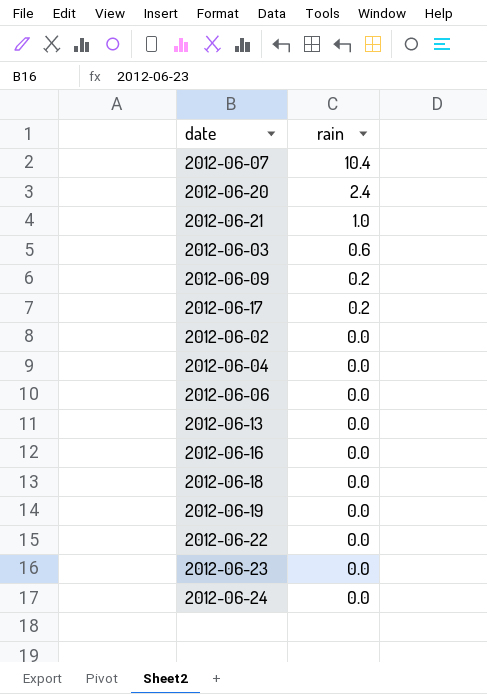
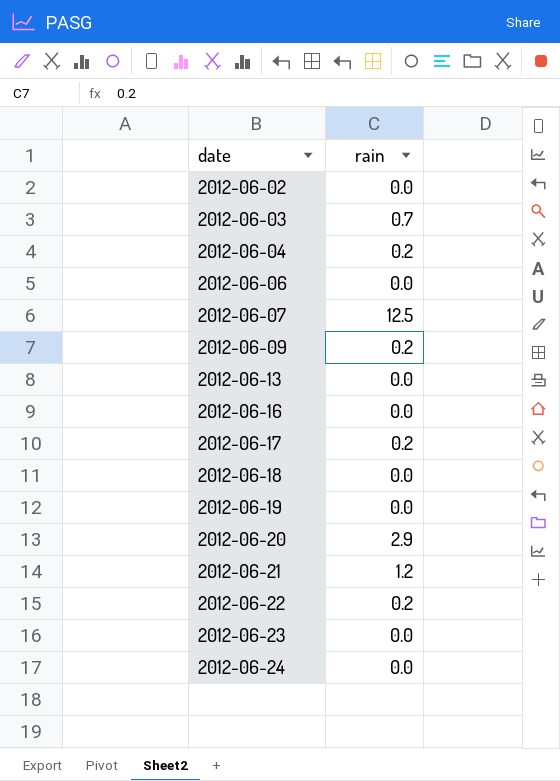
row order: rain descending -> date ascending
2012-06-03 | rain: 0.6 -> 0.7
2012-06-04 | rain: 0.0 -> 0.2
2012-06-07 | rain: 10.4 -> 12.5
2012-06-20 | rain: 2.4 -> 2.9
2012-06-21 | rain: 1.0 -> 1.2
2012-06-22 | rain: 0.0 -> 0.2

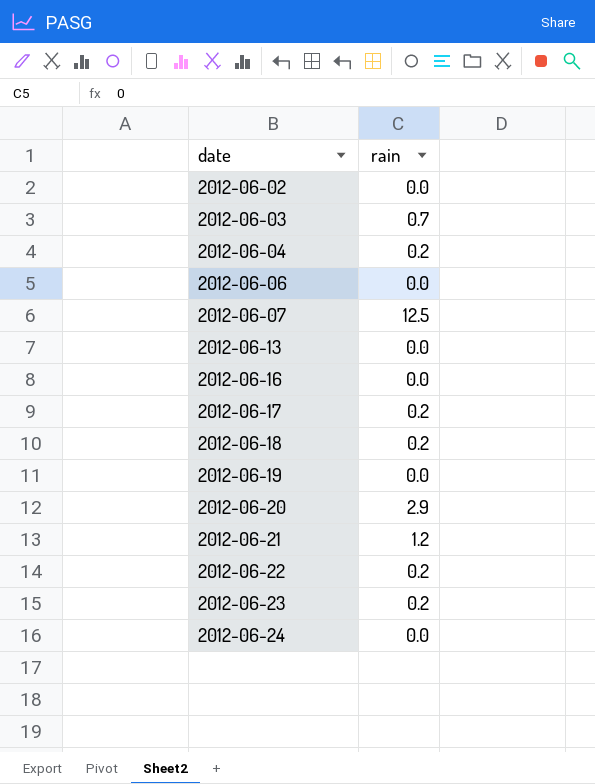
row 2012-06-09: 0.2 -> none
2012-06-18 | rain: 0.0 -> 0.2
2012-06-23 | rain: 0.0 -> 0.2

